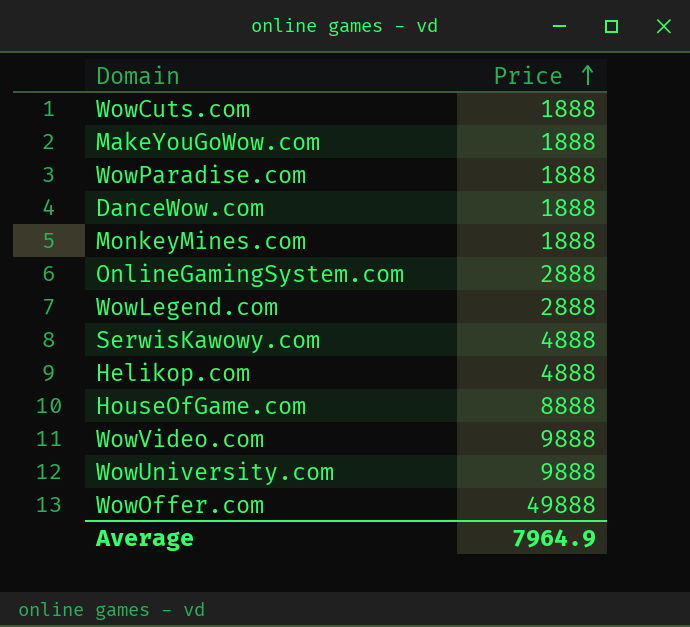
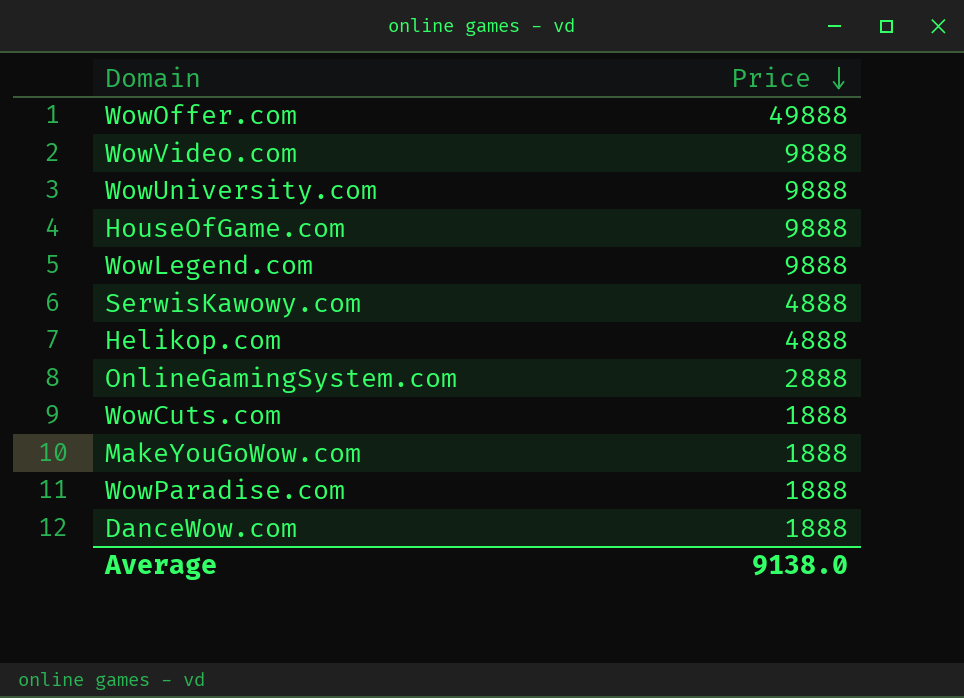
row order: Price ascending -> Price descending
row MonkeyMines.com: 1888 -> none
HouseOfGame.com | Price: 8888 -> 9888
WowLegend.com | Price: 2888 -> 9888
Average | Price: 7964.9 -> 9138.0

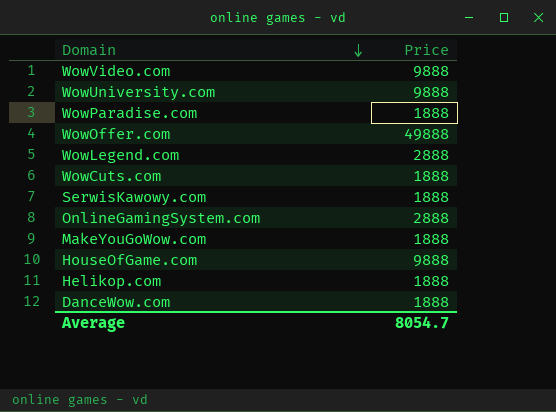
row order: Price descending -> Domain descending
WowLegend.com | Price: 9888 -> 2888
SerwisKawowy.com | Price: 4888 -> 1888
Helikop.com | Price: 4888 -> 1888
Average | Price: 9138.0 -> 8054.7

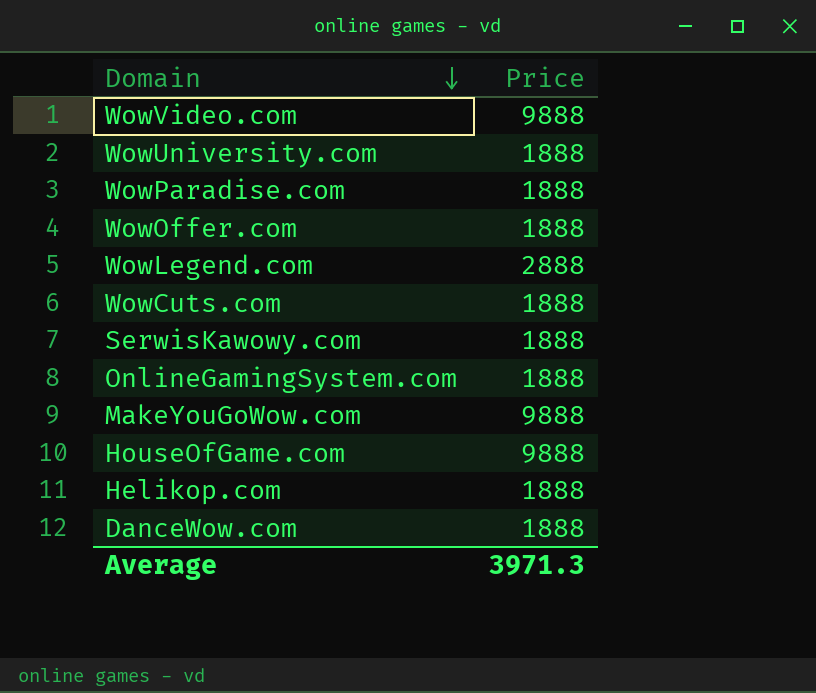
WowUniversity.com | Price: 9888 -> 1888
WowOffer.com | Price: 49888 -> 1888
OnlineGamingSystem.com | Price: 2888 -> 1888
MakeYouGoWow.com | Price: 1888 -> 9888
Average | Price: 8054.7 -> 3971.3

